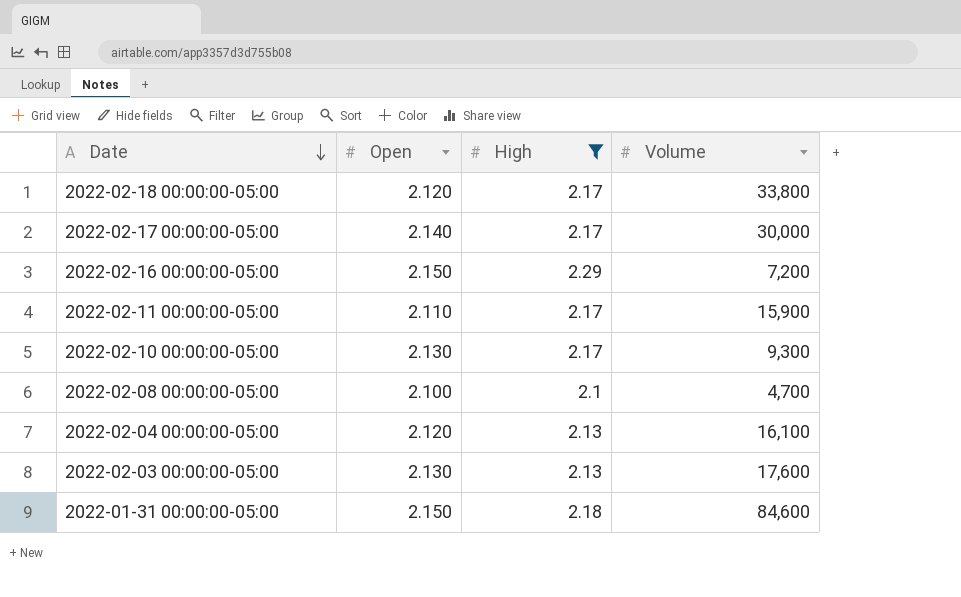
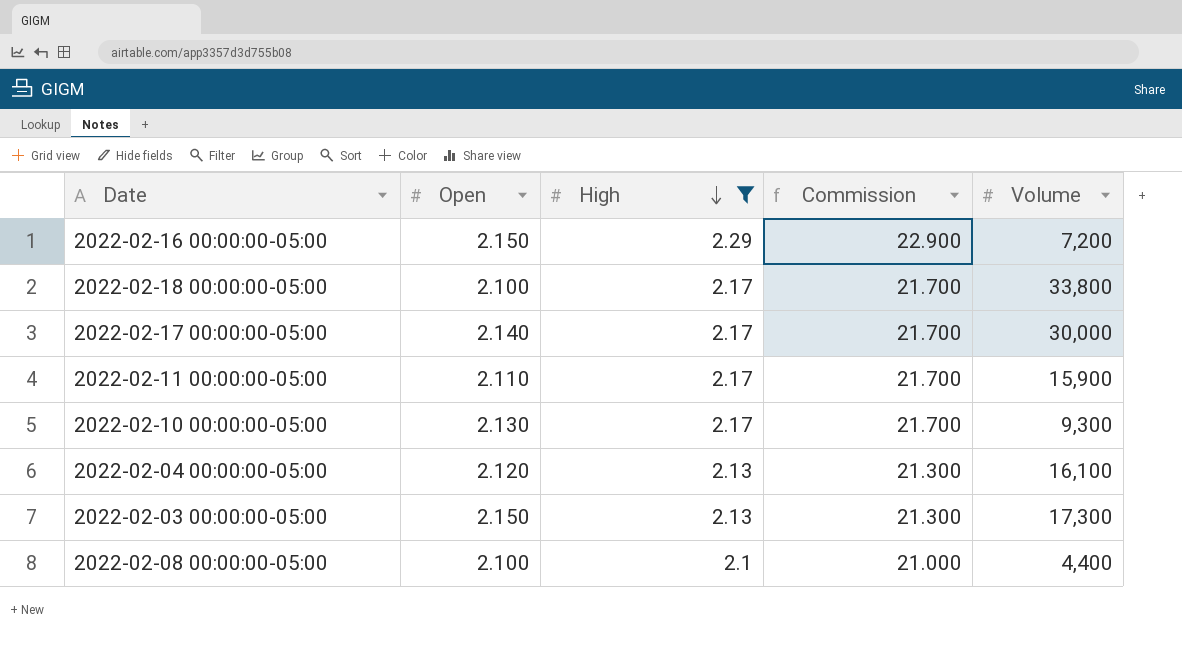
row order: Date descending -> High descending
column Commission | formula: none -> [High] * 10
row 2022-01-31 00:00:00-05:00: 2.150 | 2.18 | 84,600 -> none
2022-02-18 00:00:00-05:00 | Open: 2.120 -> 2.100
2022-02-03 00:00:00-05:00 | Open: 2.130 -> 2.150
2022-02-03 00:00:00-05:00 | Volume: 17,600 -> 17,300
2022-02-08 00:00:00-05:00 | Volume: 4,700 -> 4,400

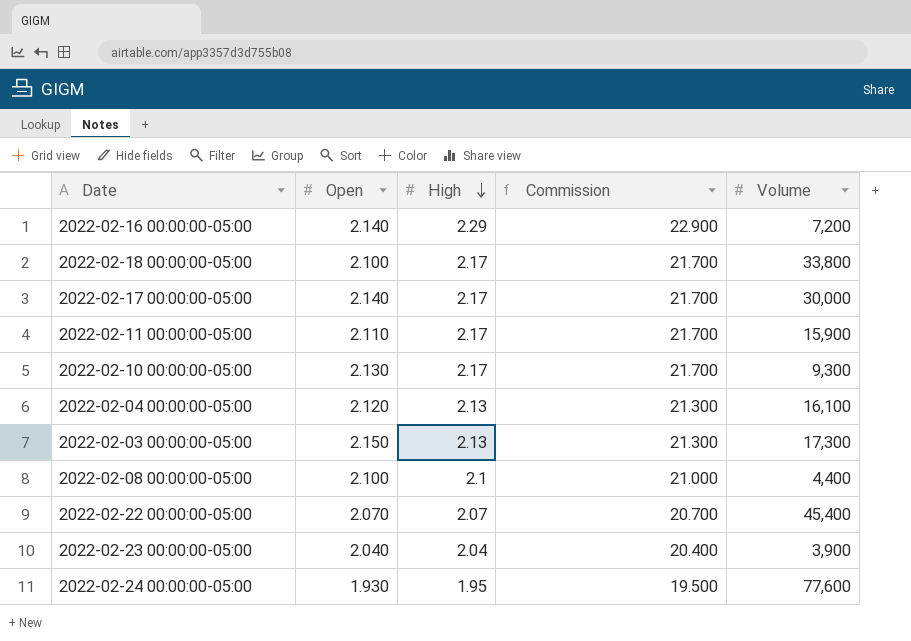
filter: High >= 2.1 -> none
2022-02-16 00:00:00-05:00 | Open: 2.150 -> 2.140

